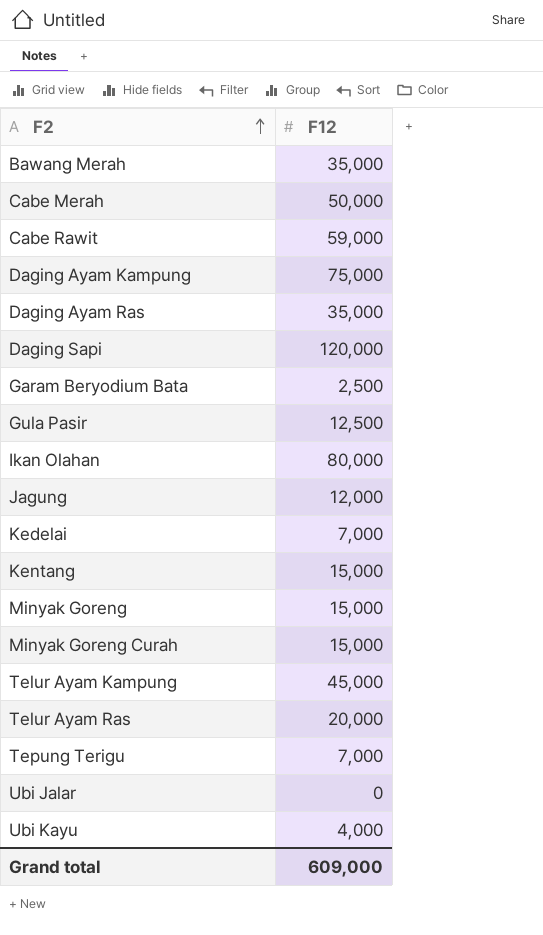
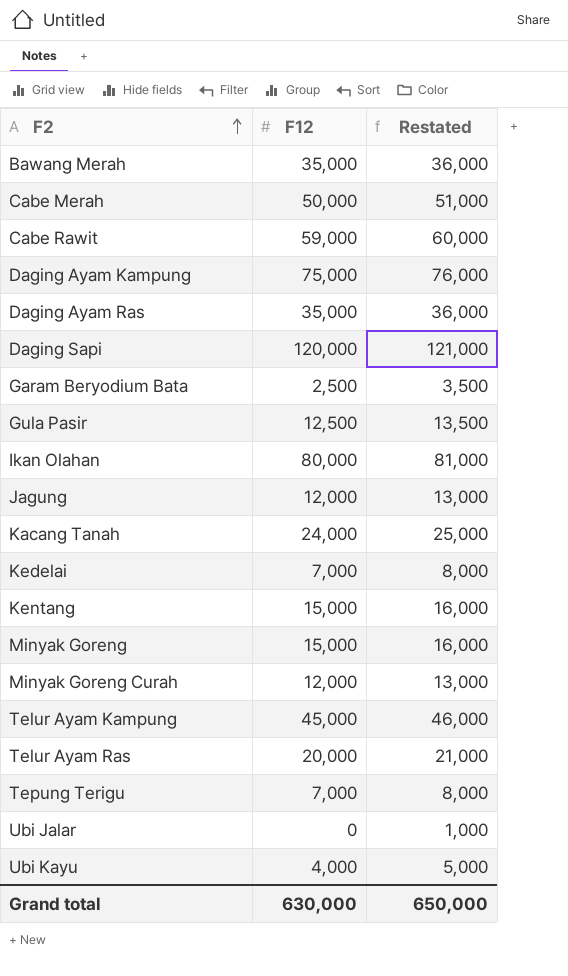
column Restated | formula: none -> [F12] + 1000
row Kacang Tanah: none -> 24,000 | 25,000
Minyak Goreng Curah | F12: 15,000 -> 12,000
Grand total | F12: 609,000 -> 630,000

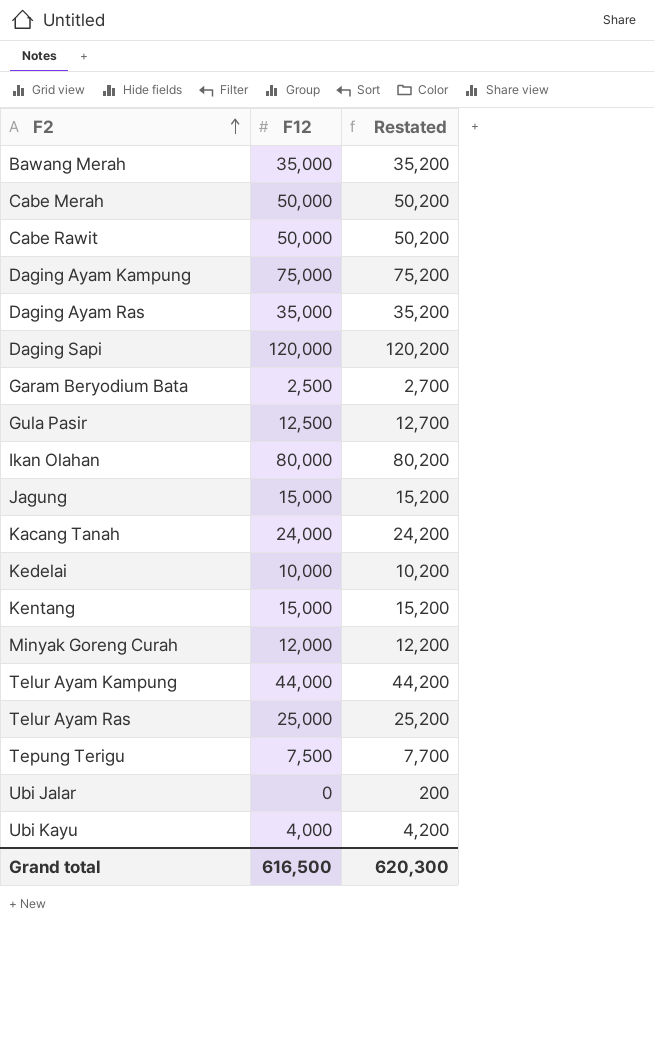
column Restated | formula: [F12] + 1000 -> [F12] + 200
row Minyak Goreng: 15,000 | 16,000 -> none
Cabe Rawit | F12: 59,000 -> 50,000
Jagung | F12: 12,000 -> 15,000
Kedelai | F12: 7,000 -> 10,000
Telur Ayam Kampung | F12: 45,000 -> 44,000
Telur Ayam Ras | F12: 20,000 -> 25,000
Tepung Terigu | F12: 7,000 -> 7,500
Grand total | F12: 630,000 -> 616,500
Grand total | Restated: 650,000 -> 620,300

